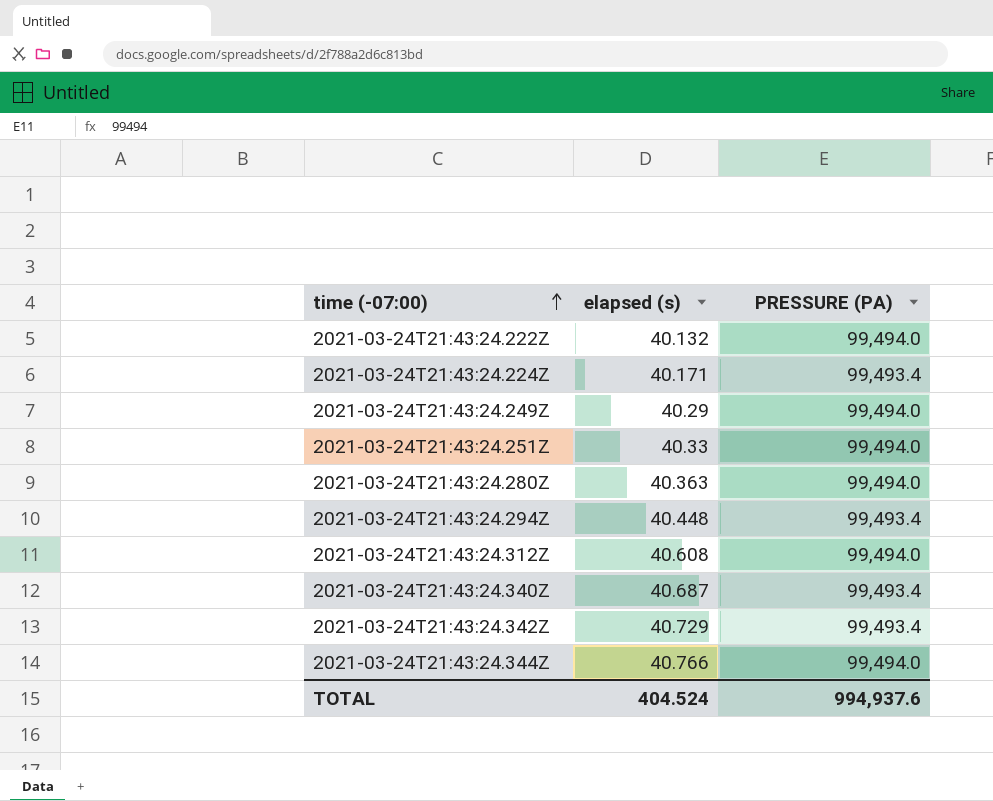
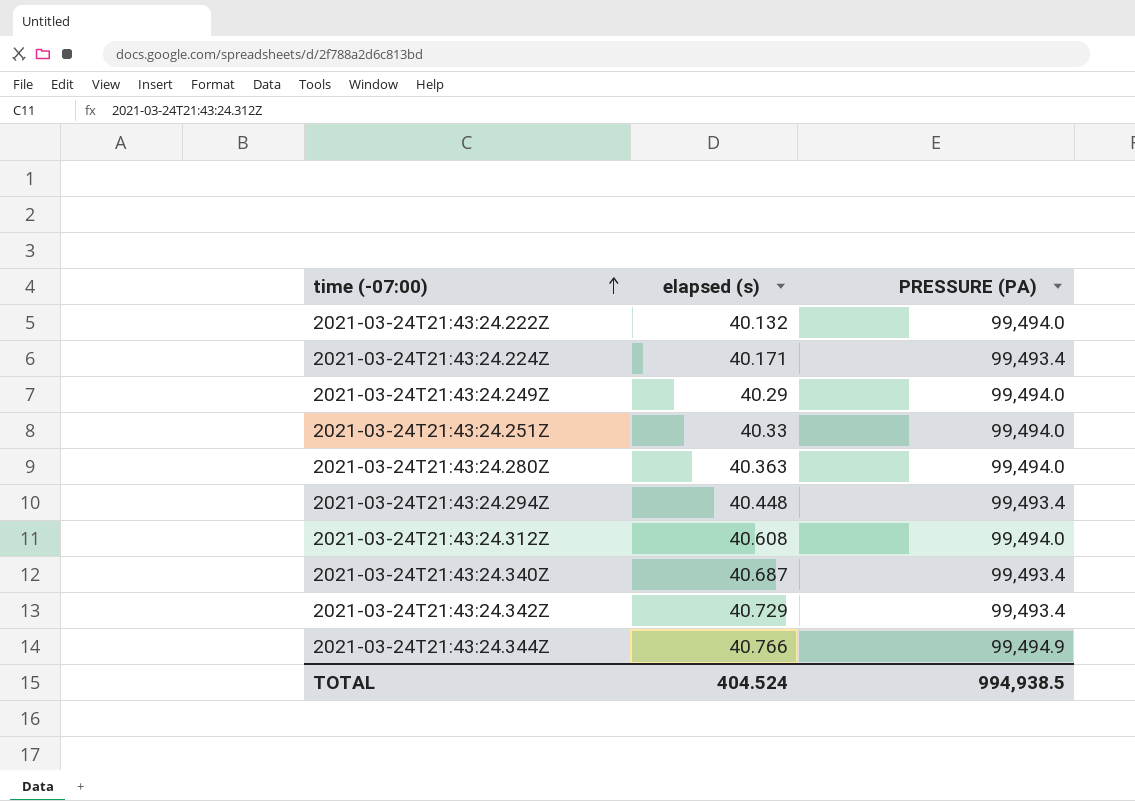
2021-03-24T21:43:24.344Z | PRESSURE (PA): 99,494.0 -> 99,494.9
TOTAL | PRESSURE (PA): 994,937.6 -> 994,938.5

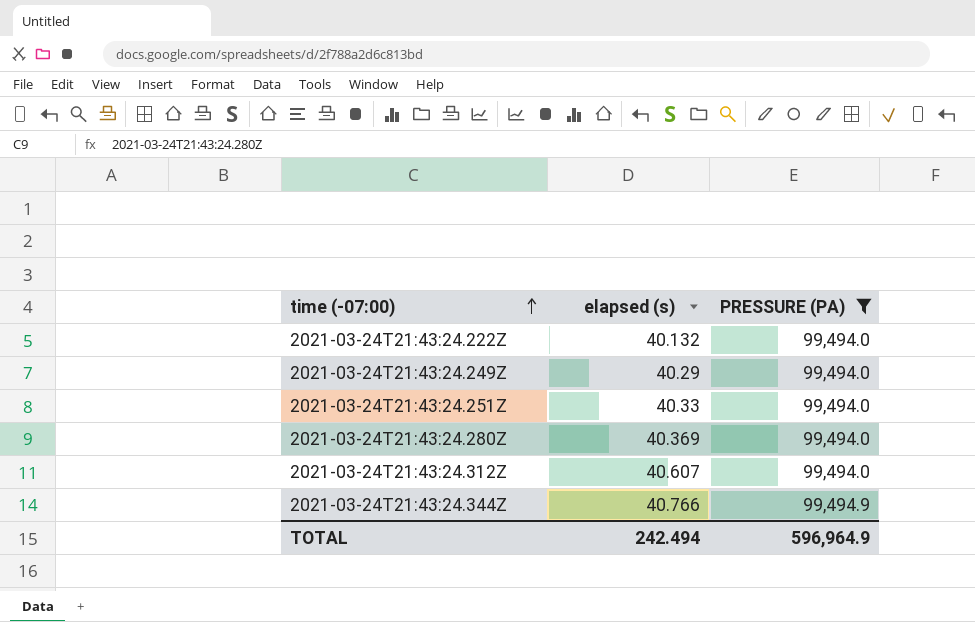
filter: none -> PRESSURE (PA) != 99,493.4
2021-03-24T21:43:24.280Z | elapsed (s): 40.363 -> 40.369
2021-03-24T21:43:24.312Z | elapsed (s): 40.608 -> 40.607
TOTAL | elapsed (s): 404.524 -> 242.494
TOTAL | PRESSURE (PA): 994,938.5 -> 596,964.9

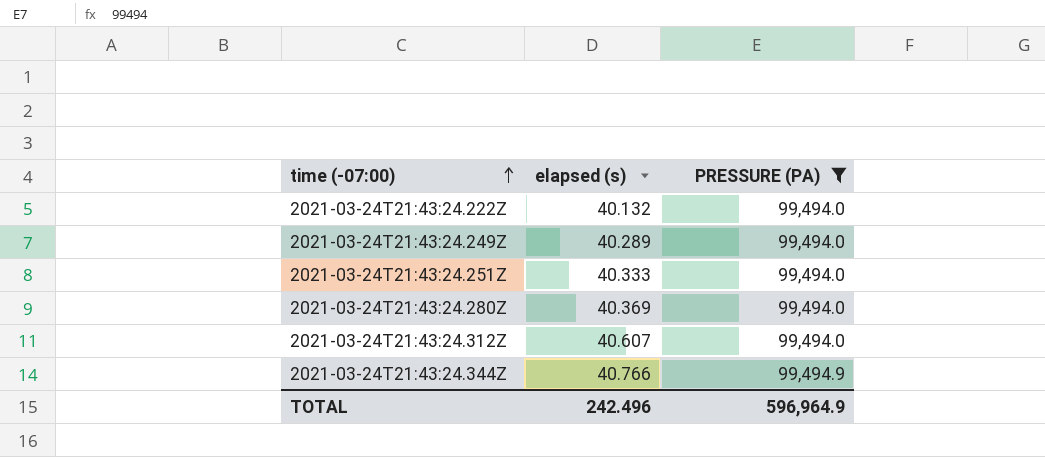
2021-03-24T21:43:24.249Z | elapsed (s): 40.29 -> 40.289
2021-03-24T21:43:24.251Z | elapsed (s): 40.33 -> 40.333
TOTAL | elapsed (s): 242.494 -> 242.496

